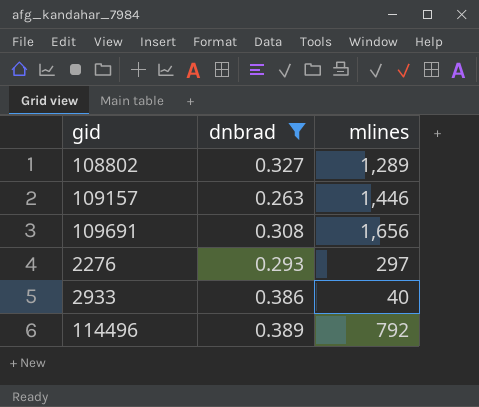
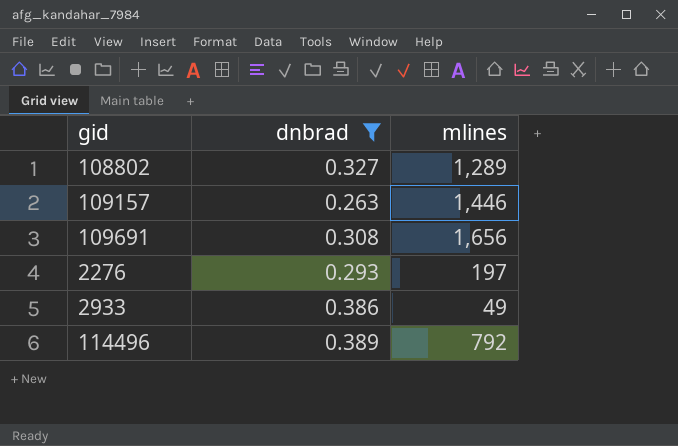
2276 | mlines: 297 -> 197
2933 | mlines: 40 -> 49

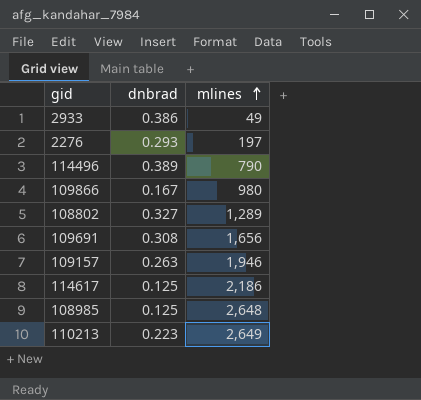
filter: dnbrad >= 0.263 -> none
row order: none -> mlines ascending
114496 | mlines: 792 -> 790
109157 | mlines: 1,446 -> 1,946

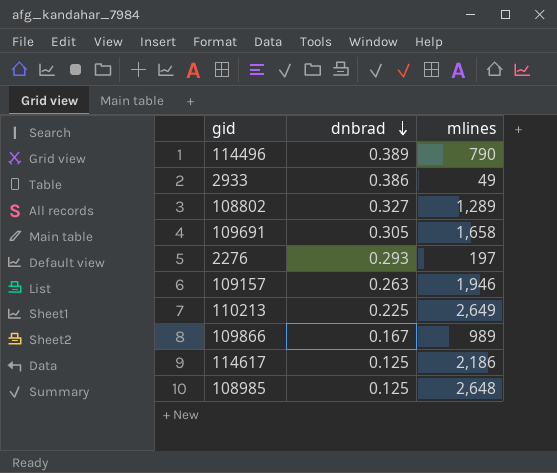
row order: mlines ascending -> dnbrad descending
109691 | dnbrad: 0.308 -> 0.305
109691 | mlines: 1,656 -> 1,658
110213 | dnbrad: 0.223 -> 0.225
109866 | mlines: 980 -> 989

